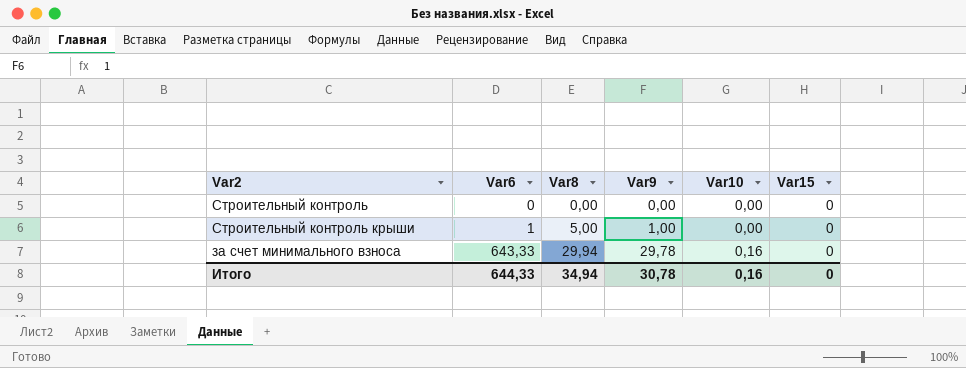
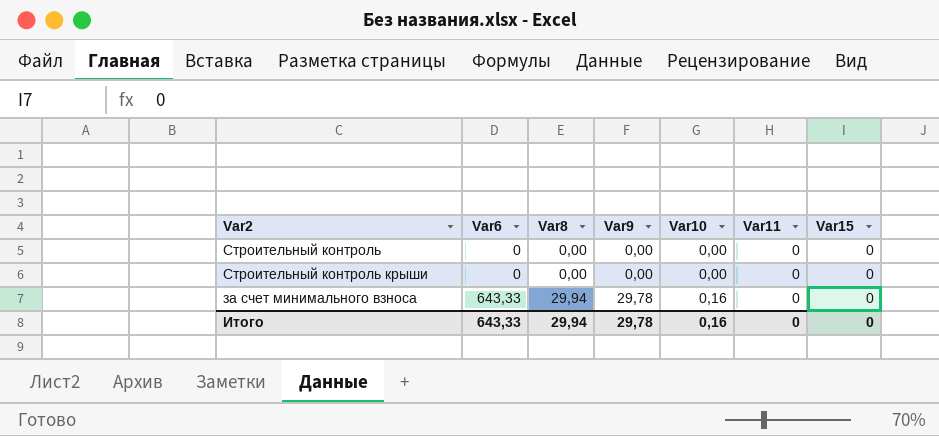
column Var11 | position: none -> 6
Строительный контроль крыши | Var6: 1 -> 0
Строительный контроль крыши | Var8: 5,00 -> 0,00
Строительный контроль крыши | Var9: 1,00 -> 0,00
Итого | Var6: 644,33 -> 643,33
Итого | Var8: 34,94 -> 29,94
Итого | Var9: 30,78 -> 29,78

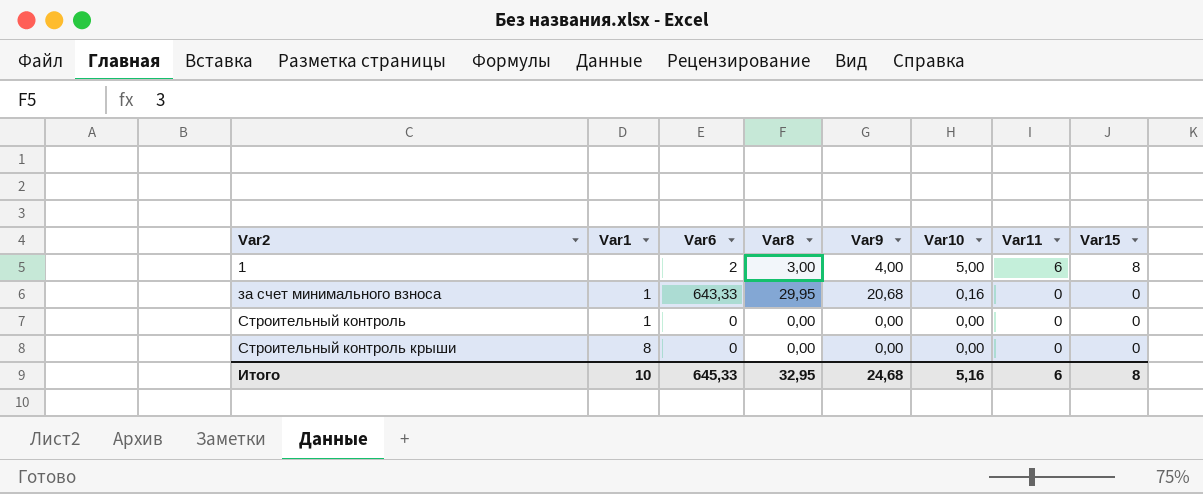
row order: Var6 ascending -> Var2 ascending
column Var1 | position: none -> 2
row 1: none -> none | 2 | 3,00 | 4,00 | 5,00 | 6 | 8
за счет минимального взноса | Var8: 29,94 -> 29,95
за счет минимального взноса | Var9: 29,78 -> 20,68
Итого | Var6: 643,33 -> 645,33
Итого | Var8: 29,94 -> 32,95
Итого | Var9: 29,78 -> 24,68
Итого | Var10: 0,16 -> 5,16
Итого | Var11: 0 -> 6
Итого | Var15: 0 -> 8

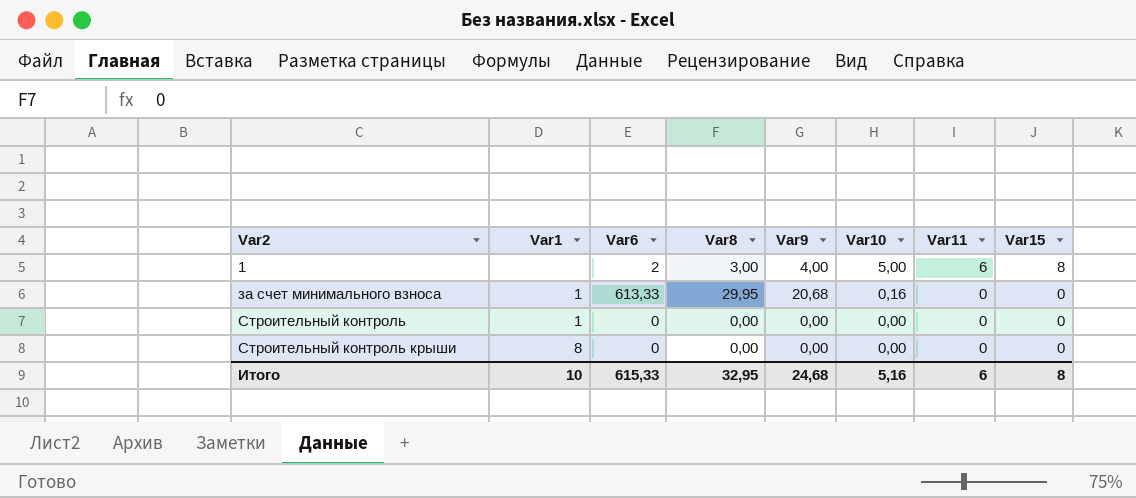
за счет минимального взноса | Var6: 643,33 -> 613,33
Итого | Var6: 645,33 -> 615,33

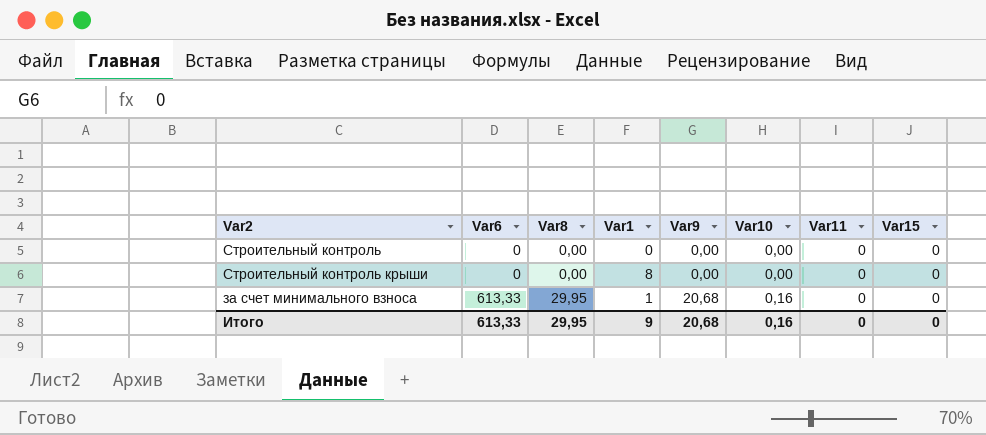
row order: Var2 ascending -> Var6 ascending
column Var1 | position: 2 -> 4
row 1: none | 2 | 3,00 | 4,00 | 5,00 | 6 | 8 -> none
Строительный контроль | Var1: 1 -> 0
Итого | Var6: 615,33 -> 613,33
Итого | Var8: 32,95 -> 29,95
Итого | Var1: 10 -> 9
Итого | Var9: 24,68 -> 20,68
Итого | Var10: 5,16 -> 0,16
Итого | Var11: 6 -> 0
Итого | Var15: 8 -> 0

